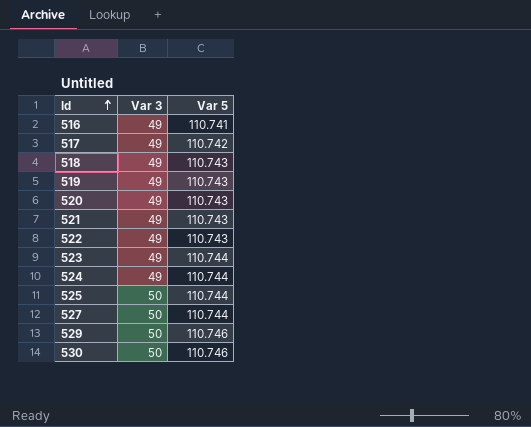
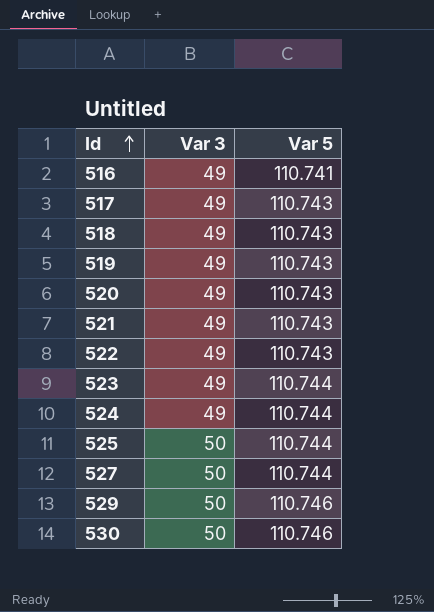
517 | Var 5: 110.742 -> 110.743

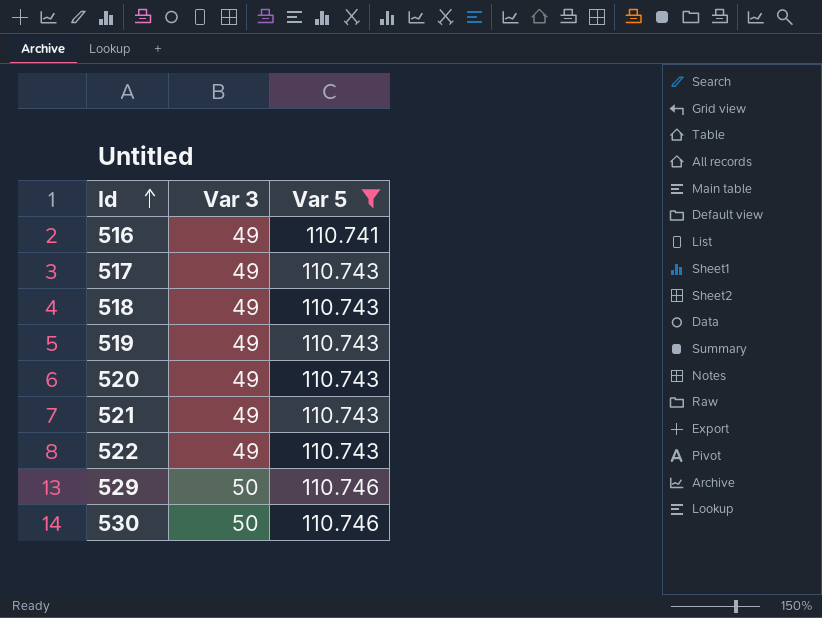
filter: none -> Var 5 != 110.744

